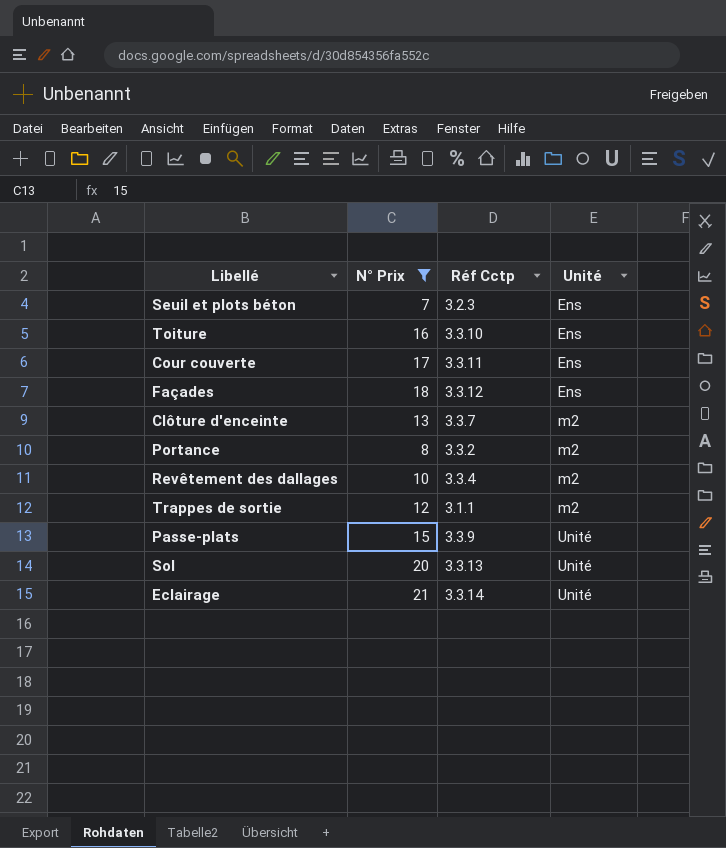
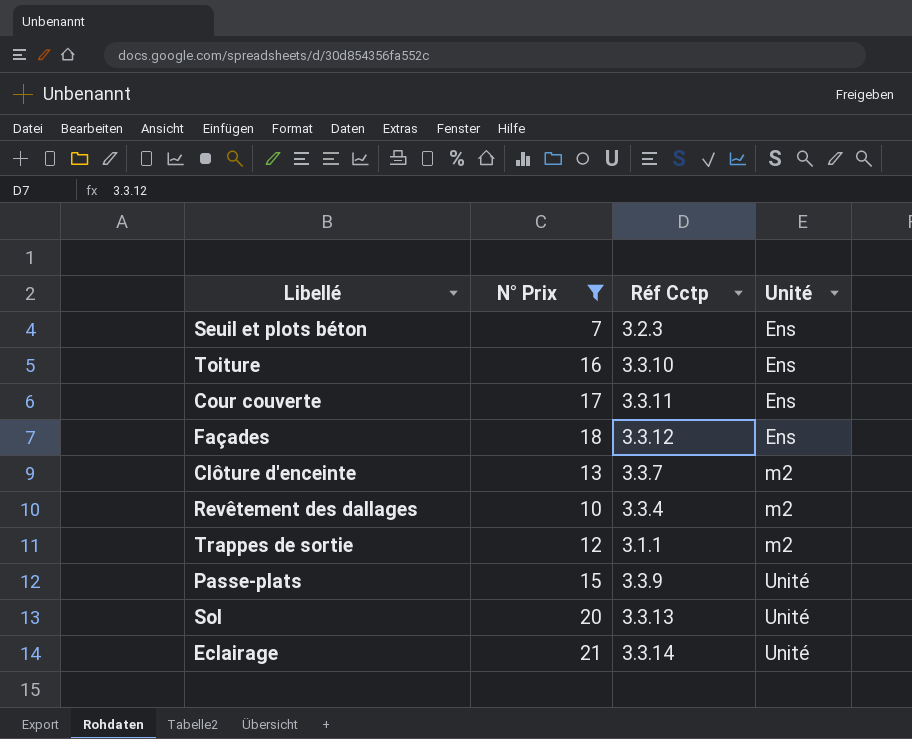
row Portance: 8 | 3.3.2 | m2 -> none

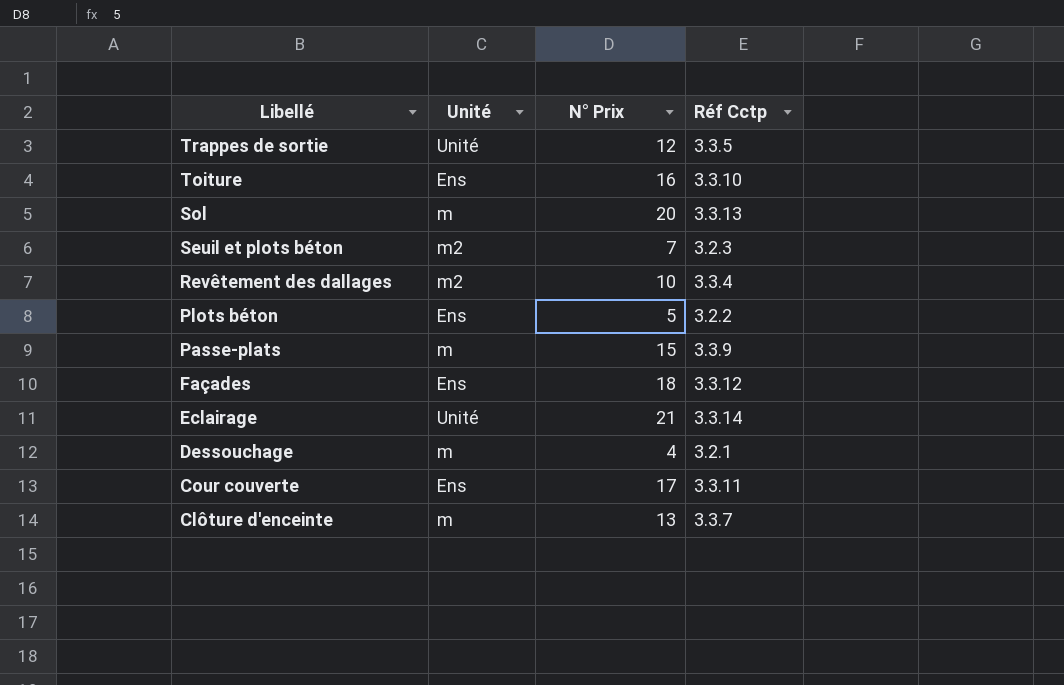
filter: N° Prix >= 7 -> none
row order: Unité ascending -> Libellé descending
column Unité | position: 4 -> 2
Trappes de sortie | Unité: m2 -> Unité
Trappes de sortie | Réf Cctp: 3.1.1 -> 3.3.5
Sol | Unité: Unité -> m
Seuil et plots béton | Unité: Ens -> m2
Passe-plats | Unité: Unité -> m
Clôture d'enceinte | Unité: m2 -> m

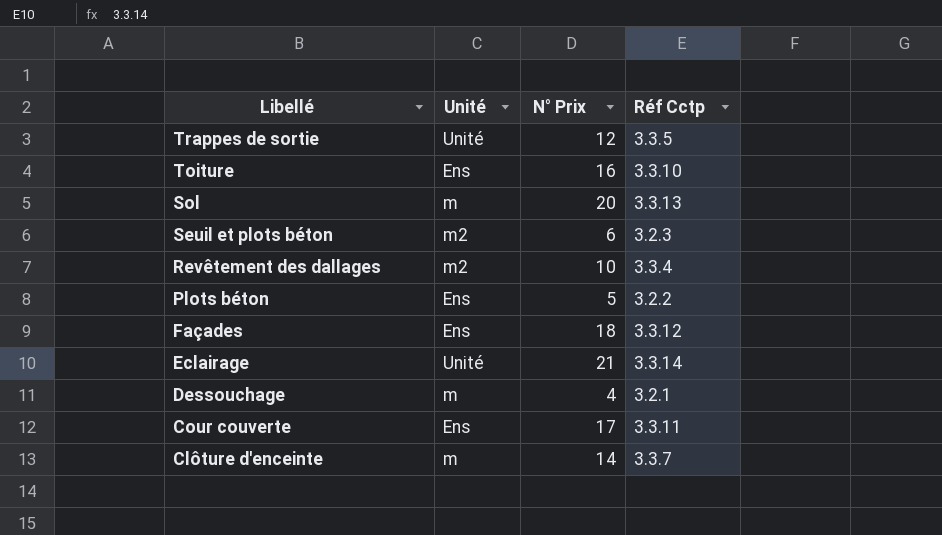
row Passe-plats: m | 15 | 3.3.9 -> none
Seuil et plots béton | N° Prix: 7 -> 6
Clôture d'enceinte | N° Prix: 13 -> 14

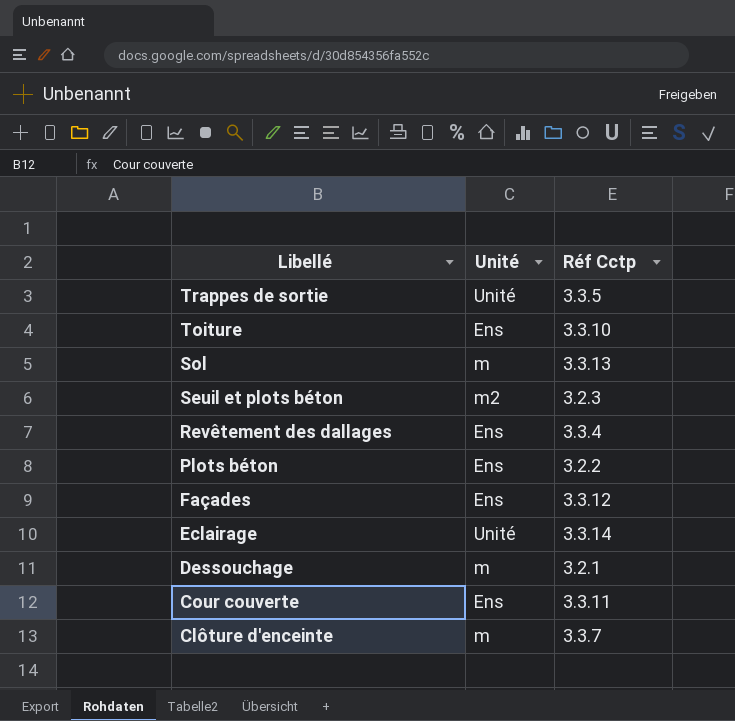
column N° Prix | position: 3 -> none
Revêtement des dallages | Unité: m2 -> Ens

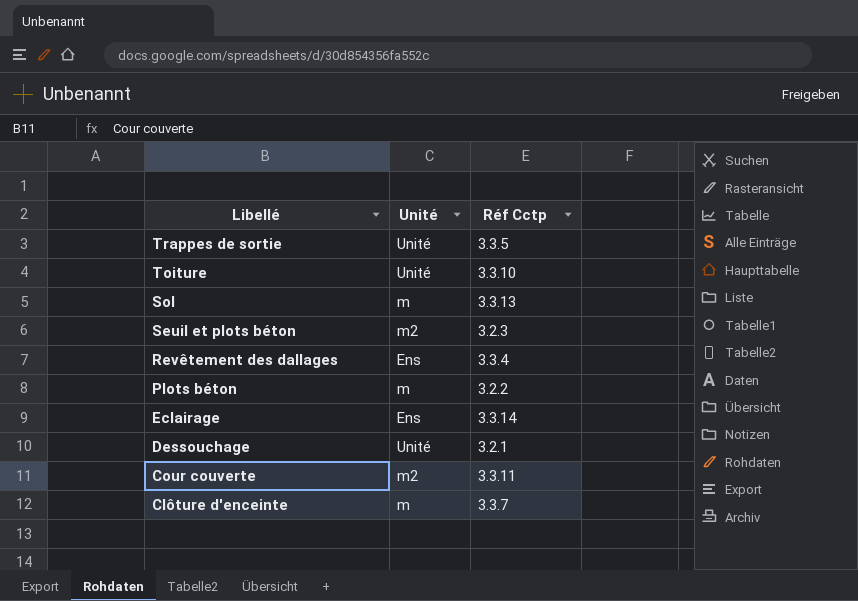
row Façades: Ens | 3.3.12 -> none
Toiture | Unité: Ens -> Unité
Plots béton | Unité: Ens -> m
Eclairage | Unité: Unité -> Ens
Dessouchage | Unité: m -> Unité
Cour couverte | Unité: Ens -> m2

